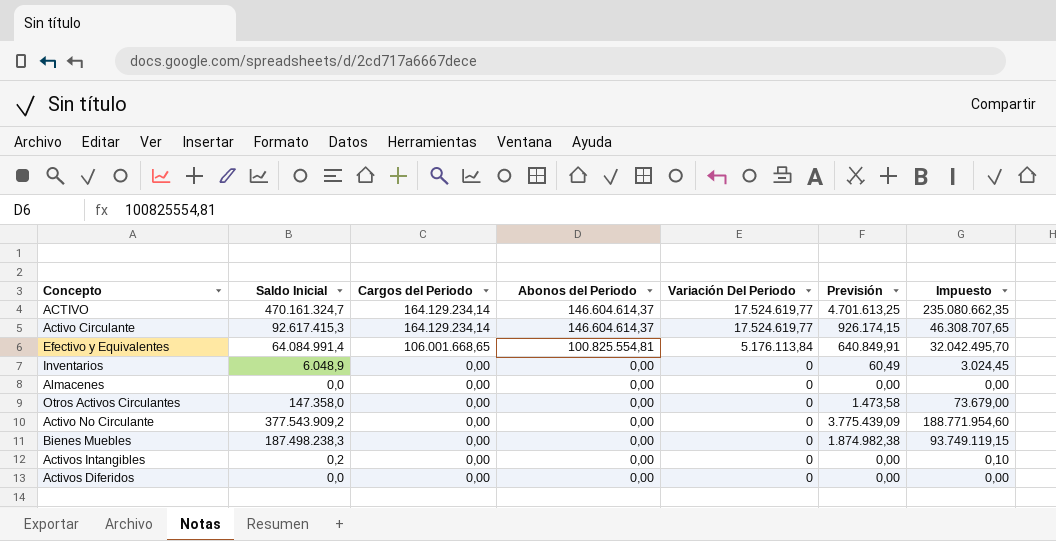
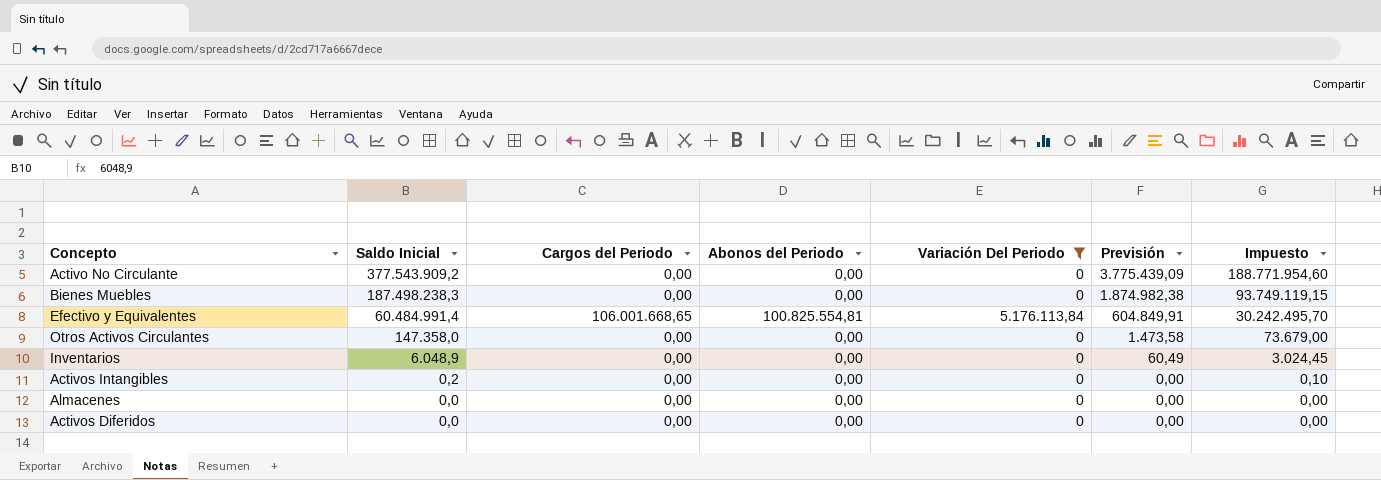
filter: none -> Variación Del Periodo != 17.524.619,77
row order: Cargos del Periodo descending -> Saldo Inicial descending
Efectivo y Equivalentes | Saldo Inicial: 64.084.991,4 -> 60.484.991,4
Efectivo y Equivalentes | Previsión: 640.849,91 -> 604.849,91
Efectivo y Equivalentes | Impuesto: 32.042.495,70 -> 30.242.495,70

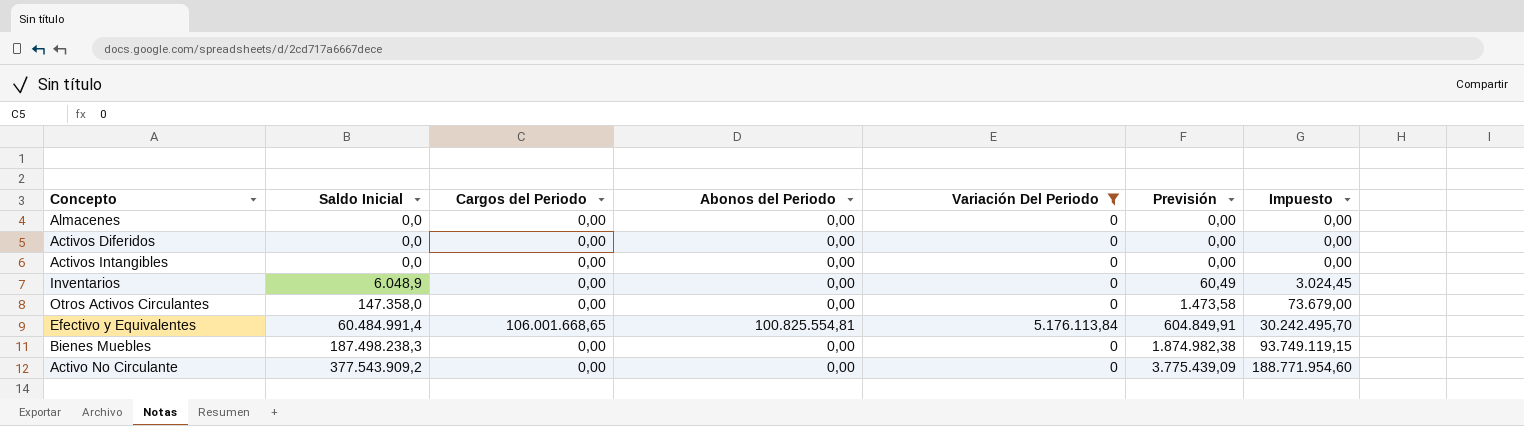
row order: Saldo Inicial descending -> Saldo Inicial ascending
Activos Intangibles | Saldo Inicial: 0,2 -> 0,0
Activos Intangibles | Impuesto: 0,10 -> 0,00

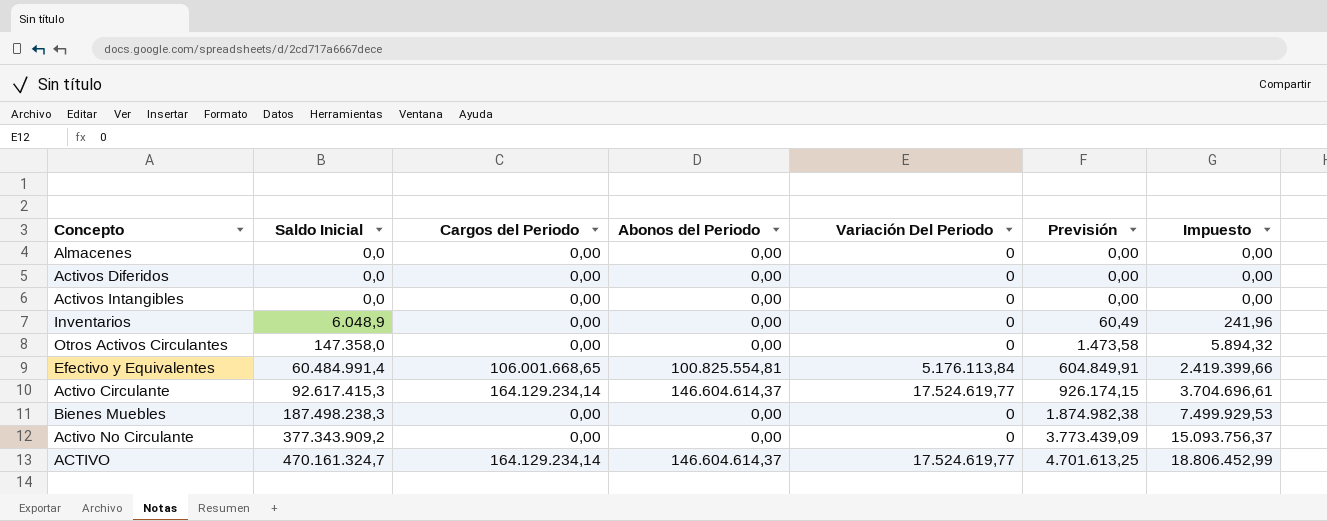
filter: Variación Del Periodo != 17.524.619,77 -> none
column Impuesto | formula: [Saldo Inicial] * 0,5 -> [Saldo Inicial] * 0,04
Activo No Circulante | Saldo Inicial: 377.543.909,2 -> 377.343.909,2
Activo No Circulante | Previsión: 3.775.439,09 -> 3.773.439,09

